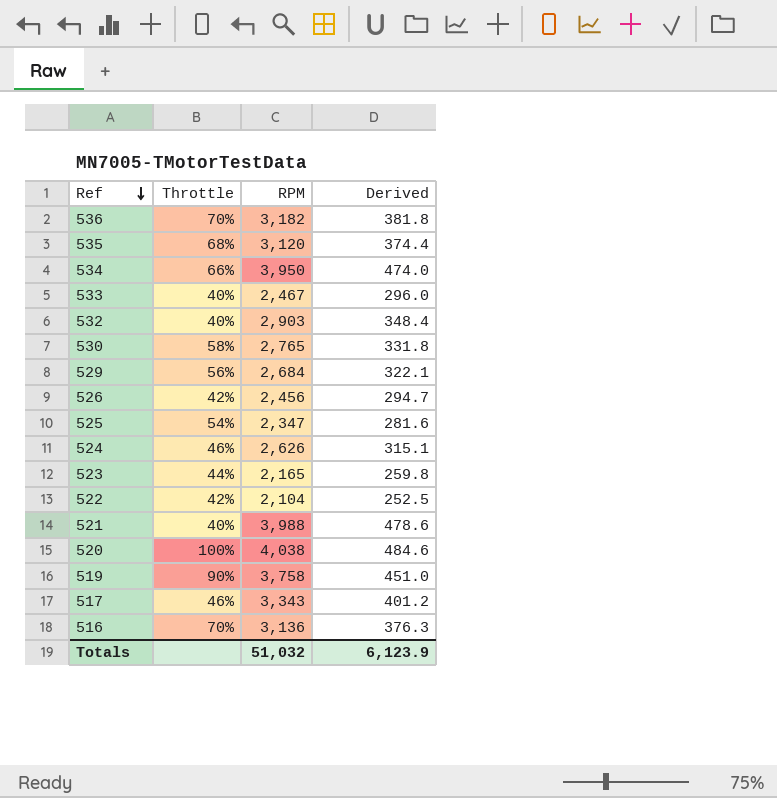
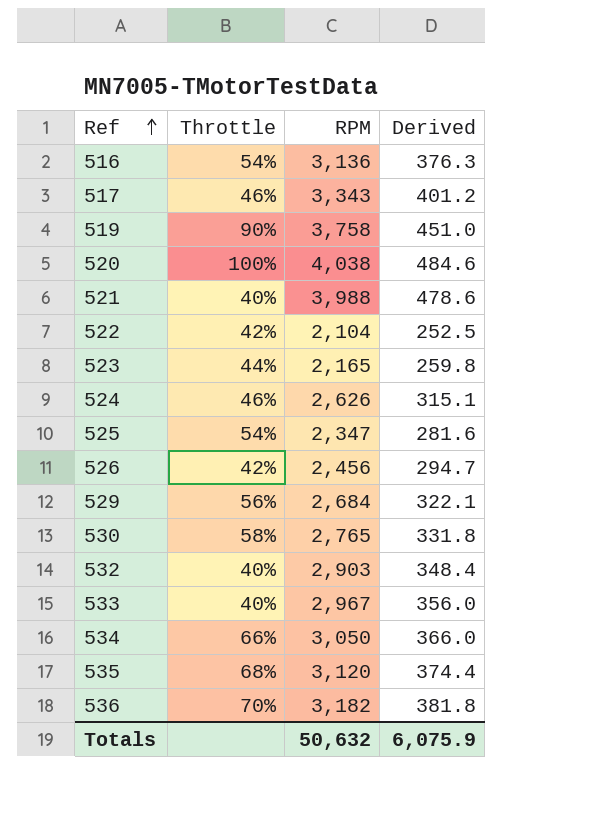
row order: Ref descending -> Ref ascending
516 | Throttle: 70% -> 54%
533 | RPM: 2,467 -> 2,967
533 | Derived: 296.0 -> 356.0
534 | RPM: 3,950 -> 3,050
534 | Derived: 474.0 -> 366.0
Totals | RPM: 51,032 -> 50,632
Totals | Derived: 6,123.9 -> 6,075.9

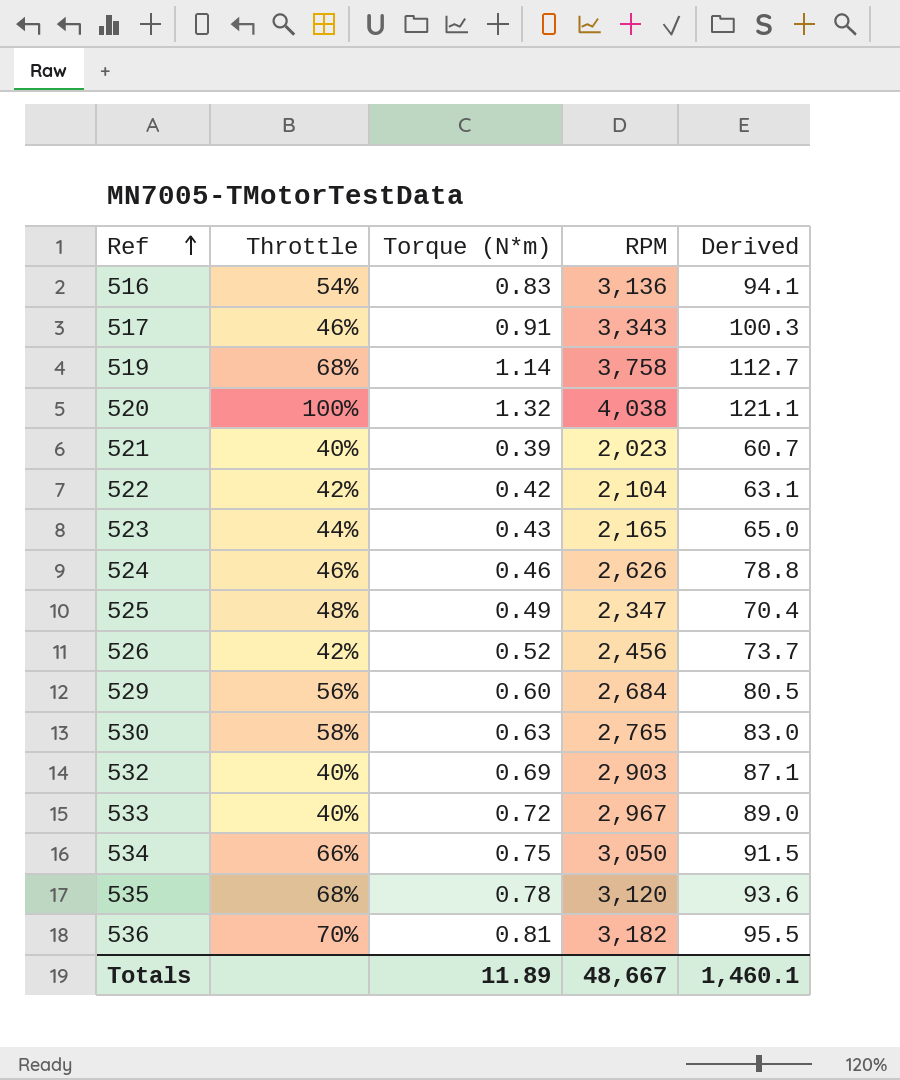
column Torque (N*m) | position: none -> 3
column Derived | formula: [RPM] * 0.12 -> [RPM] * 0.03
519 | Throttle: 90% -> 68%
521 | RPM: 3,988 -> 2,023
525 | Throttle: 54% -> 48%
Totals | RPM: 50,632 -> 48,667
Totals | Derived: 6,075.9 -> 1,460.1

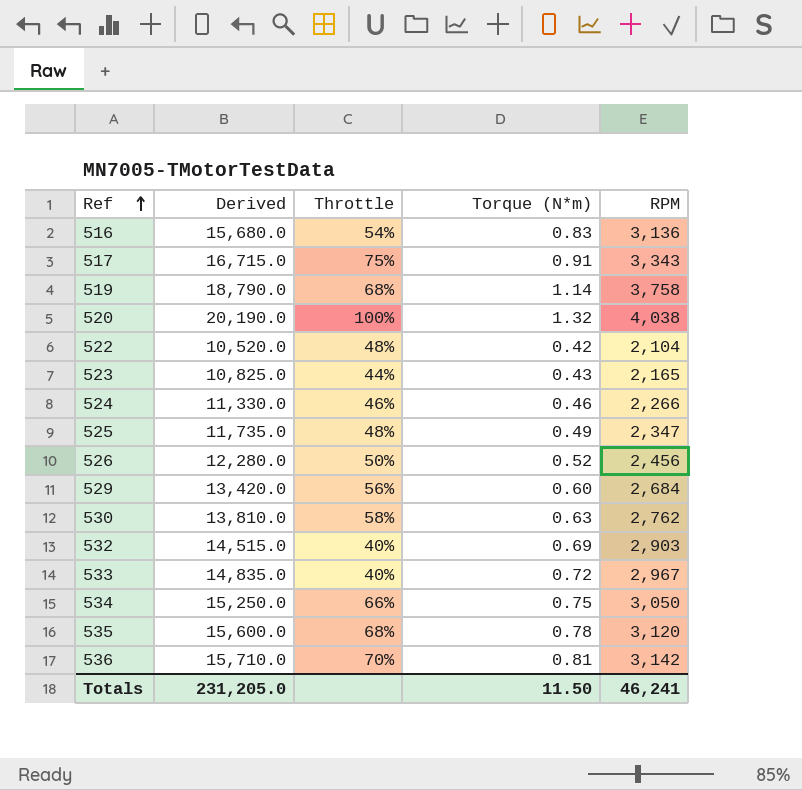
column Derived | formula: [RPM] * 0.03 -> [RPM] * 5
column Derived | position: 5 -> 2
row 521: 40% | 0.39 | 2,023 | 60.7 -> none
517 | Throttle: 46% -> 75%
522 | Throttle: 42% -> 48%
524 | RPM: 2,626 -> 2,266
526 | Throttle: 42% -> 50%
530 | RPM: 2,765 -> 2,762
536 | RPM: 3,182 -> 3,142
Totals | Derived: 1,460.1 -> 231,205.0
Totals | Torque (N*m): 11.89 -> 11.50
Totals | RPM: 48,667 -> 46,241

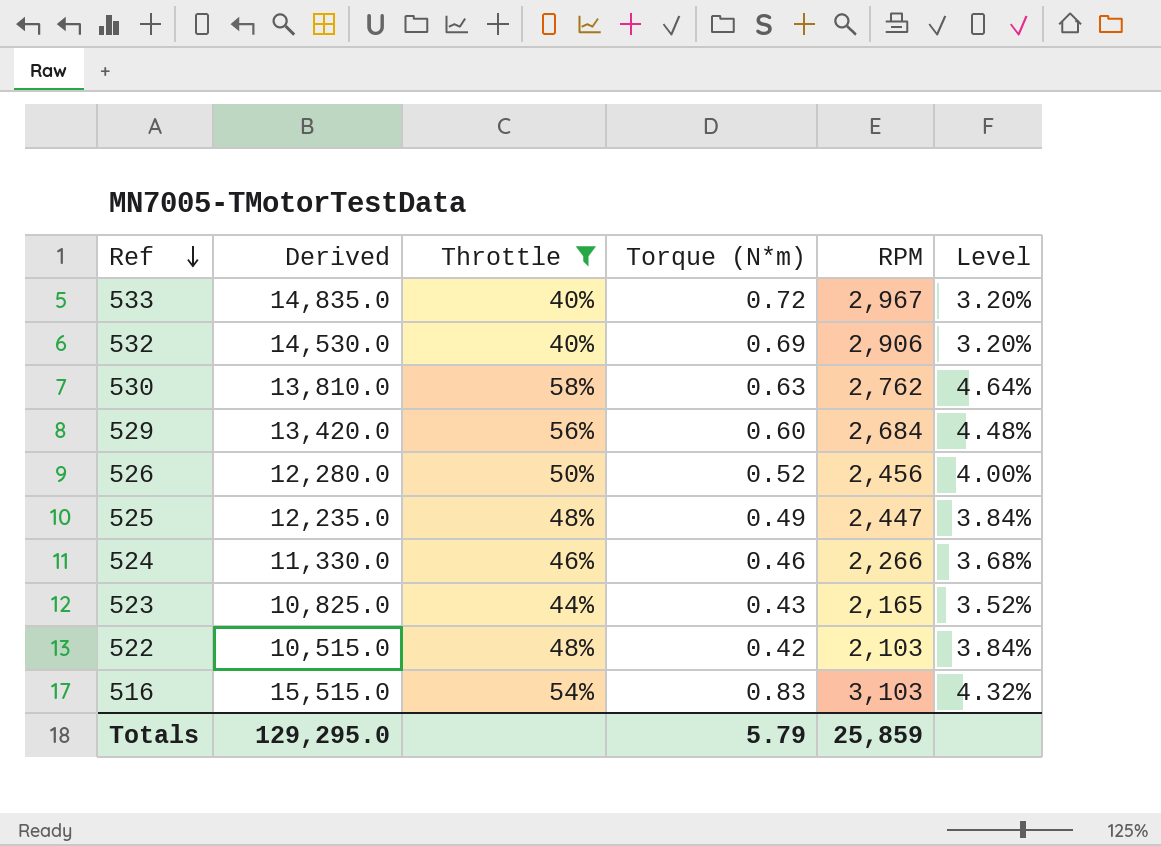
filter: none -> Throttle <= 58%
row order: Ref ascending -> Ref descending
column Level | formula: none -> [Throttle] * 0.08
532 | Derived: 14,515.0 -> 14,530.0
532 | RPM: 2,903 -> 2,906
525 | Derived: 11,735.0 -> 12,235.0
525 | RPM: 2,347 -> 2,447
522 | Derived: 10,520.0 -> 10,515.0
522 | RPM: 2,104 -> 2,103
516 | Derived: 15,680.0 -> 15,515.0
516 | RPM: 3,136 -> 3,103
Totals | Derived: 231,205.0 -> 129,295.0
Totals | Torque (N*m): 11.50 -> 5.79
Totals | RPM: 46,241 -> 25,859

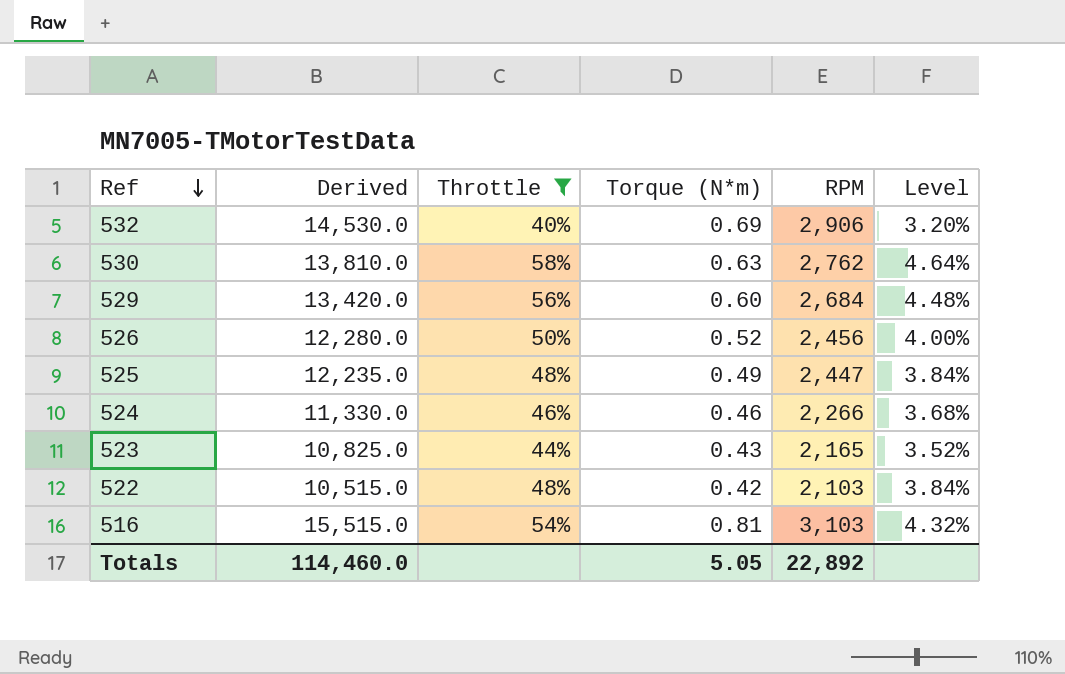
row 533: 14,835.0 | 40% | 0.72 | 2,967 | 3.20% -> none
516 | Torque (N*m): 0.83 -> 0.81
Totals | Derived: 129,295.0 -> 114,460.0
Totals | Torque (N*m): 5.79 -> 5.05
Totals | RPM: 25,859 -> 22,892

